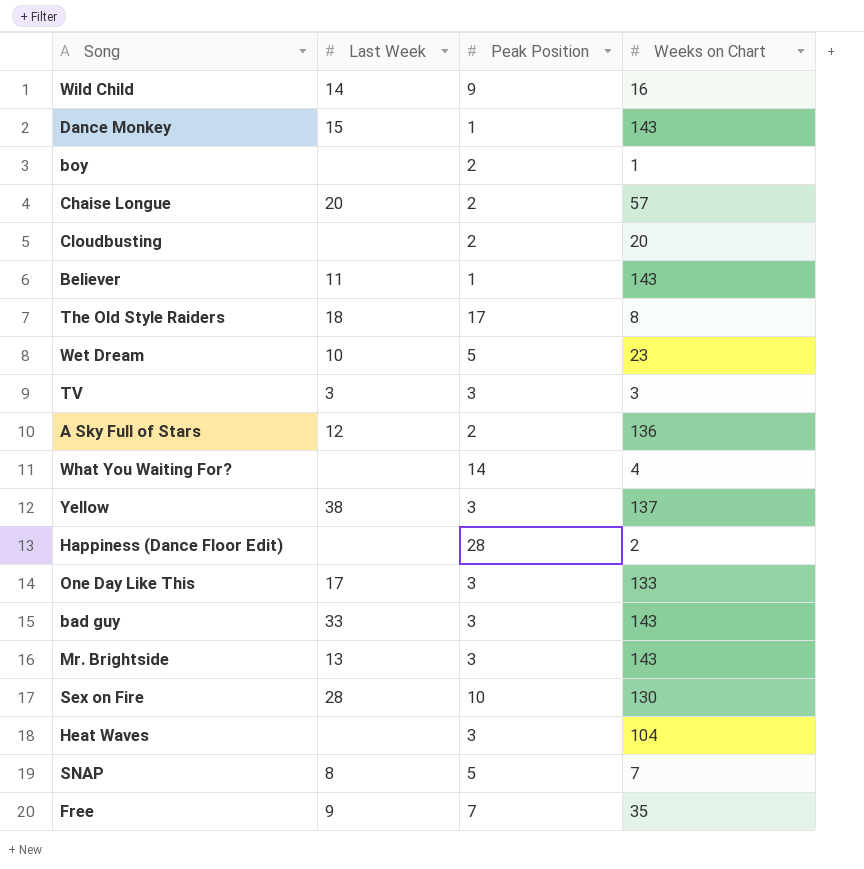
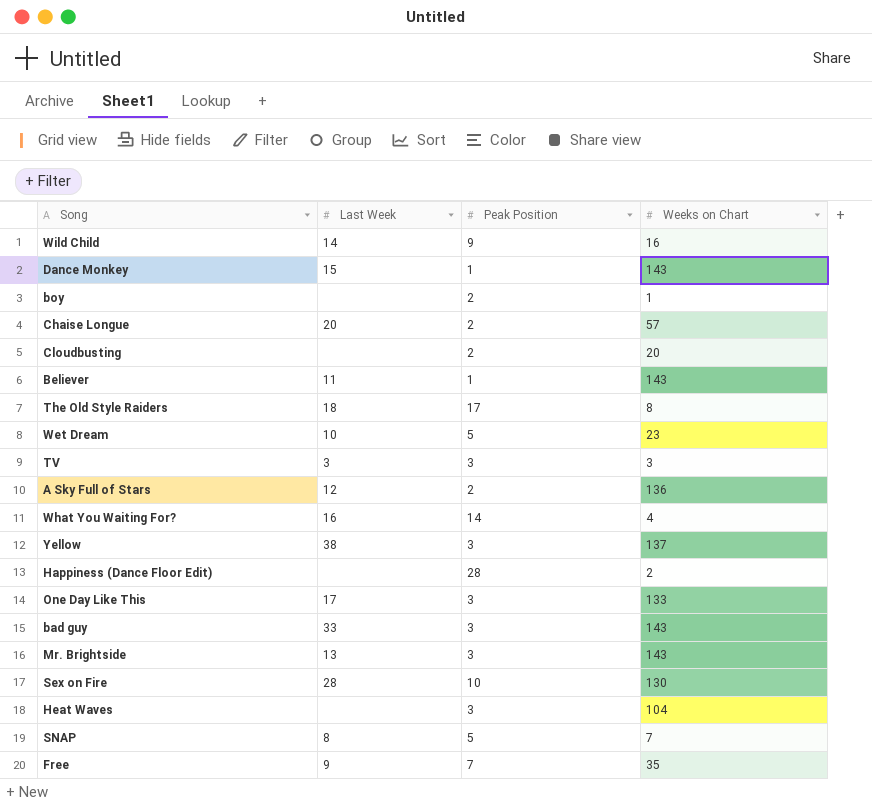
What You Waiting For? | Last Week: none -> 16

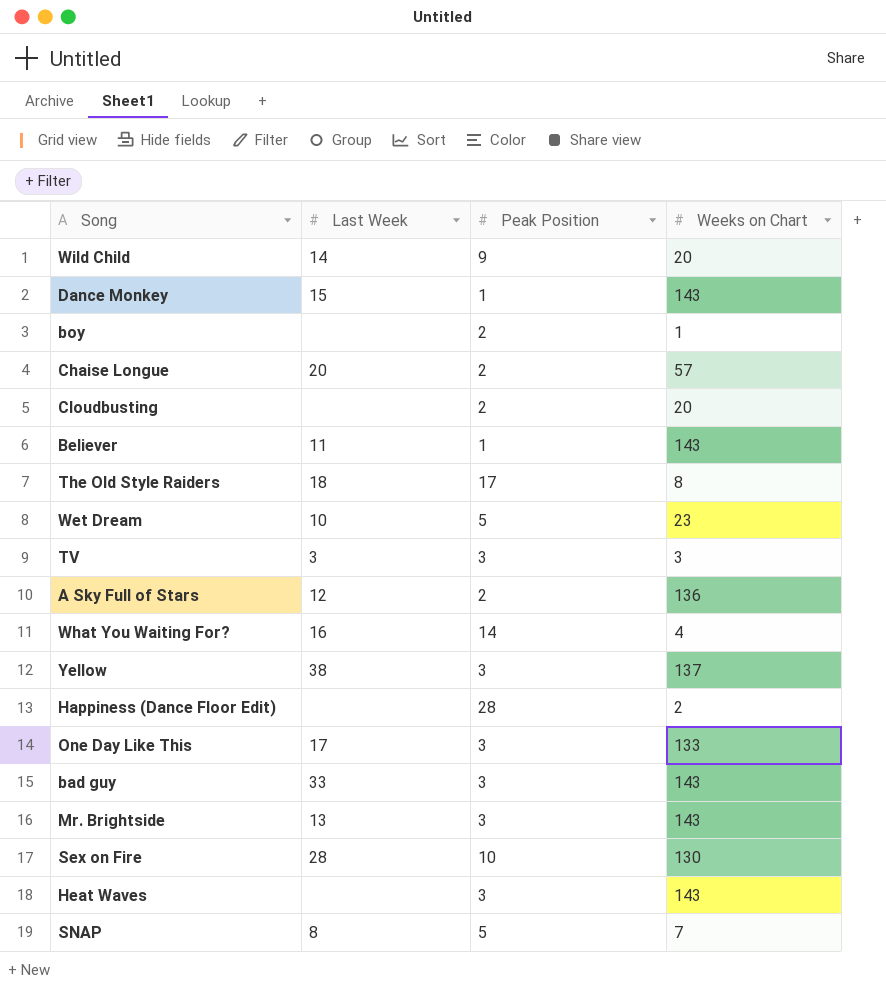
row Free: 9 | 7 | 35 -> none
Wild Child | Weeks on Chart: 16 -> 20
Heat Waves | Weeks on Chart: 104 -> 143

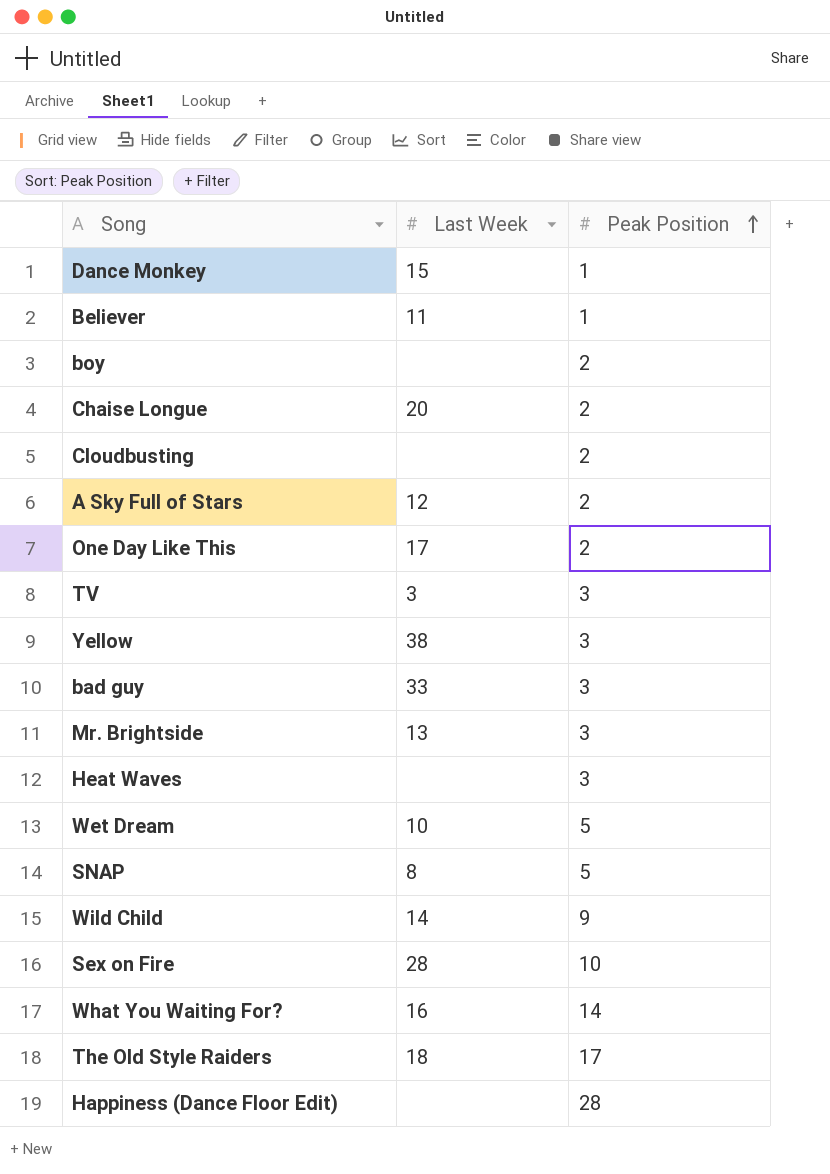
row order: none -> Peak Position ascending
column Weeks on Chart | position: 4 -> none
One Day Like This | Peak Position: 3 -> 2

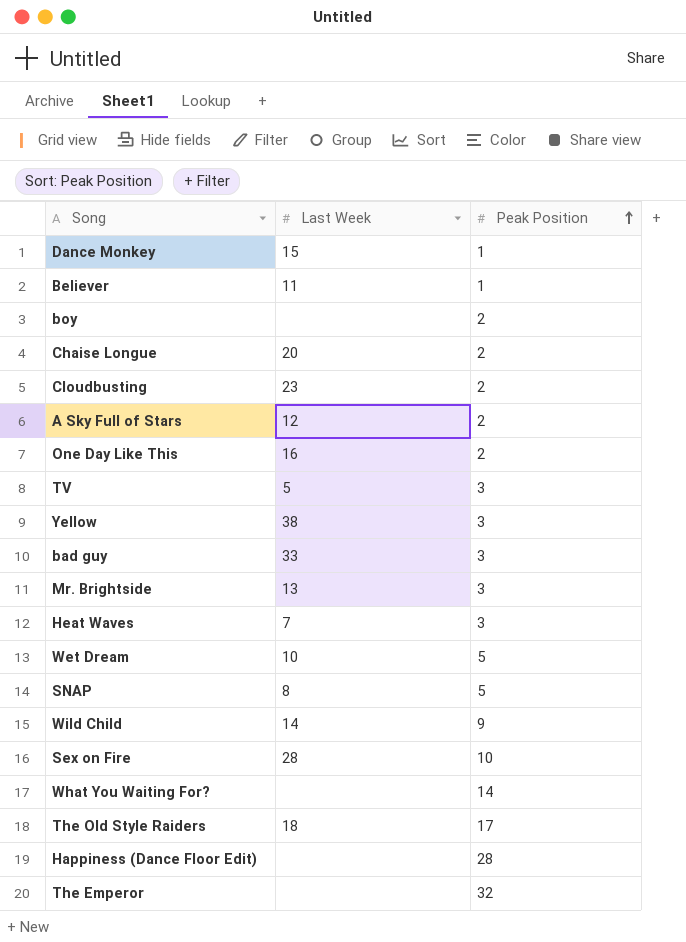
Cloudbusting | Last Week: none -> 23
One Day Like This | Last Week: 17 -> 16
TV | Last Week: 3 -> 5
Heat Waves | Last Week: none -> 7
What You Waiting For? | Last Week: 16 -> none
row The Emperor: none -> none | 32

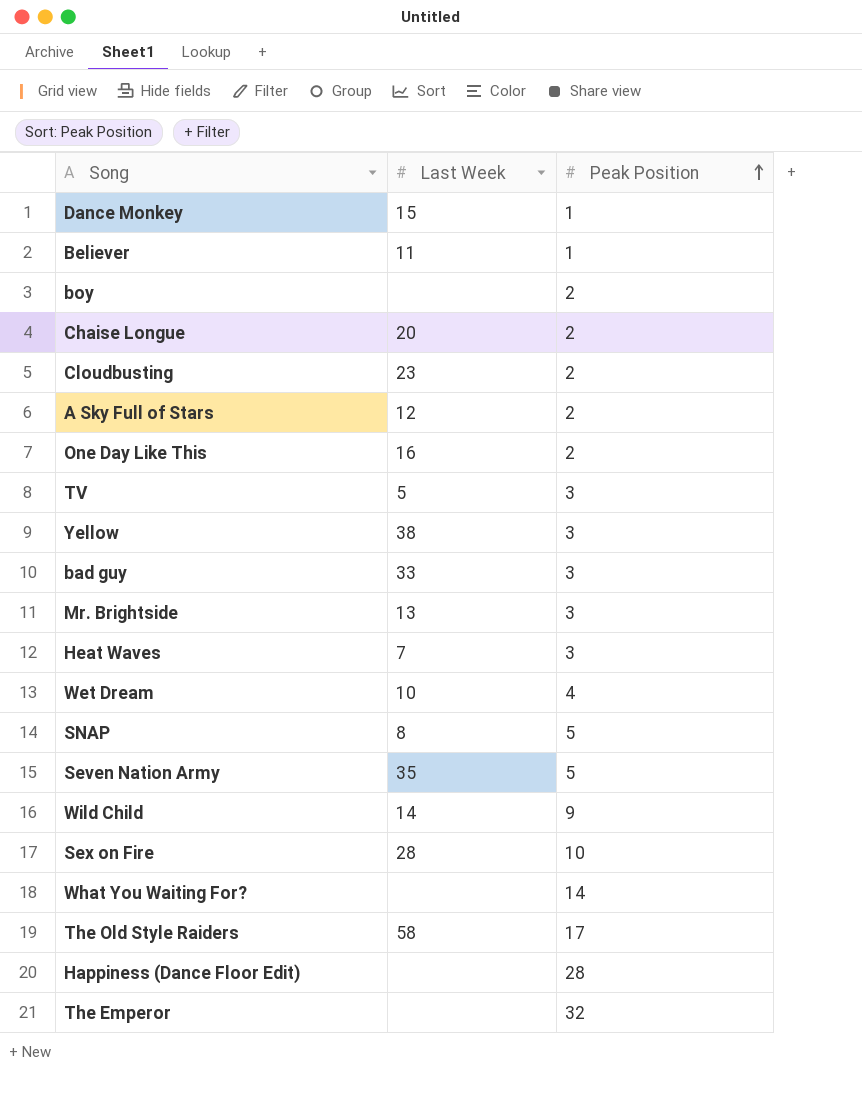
Wet Dream | Peak Position: 5 -> 4
row Seven Nation Army: none -> 35 | 5
The Old Style Raiders | Last Week: 18 -> 58

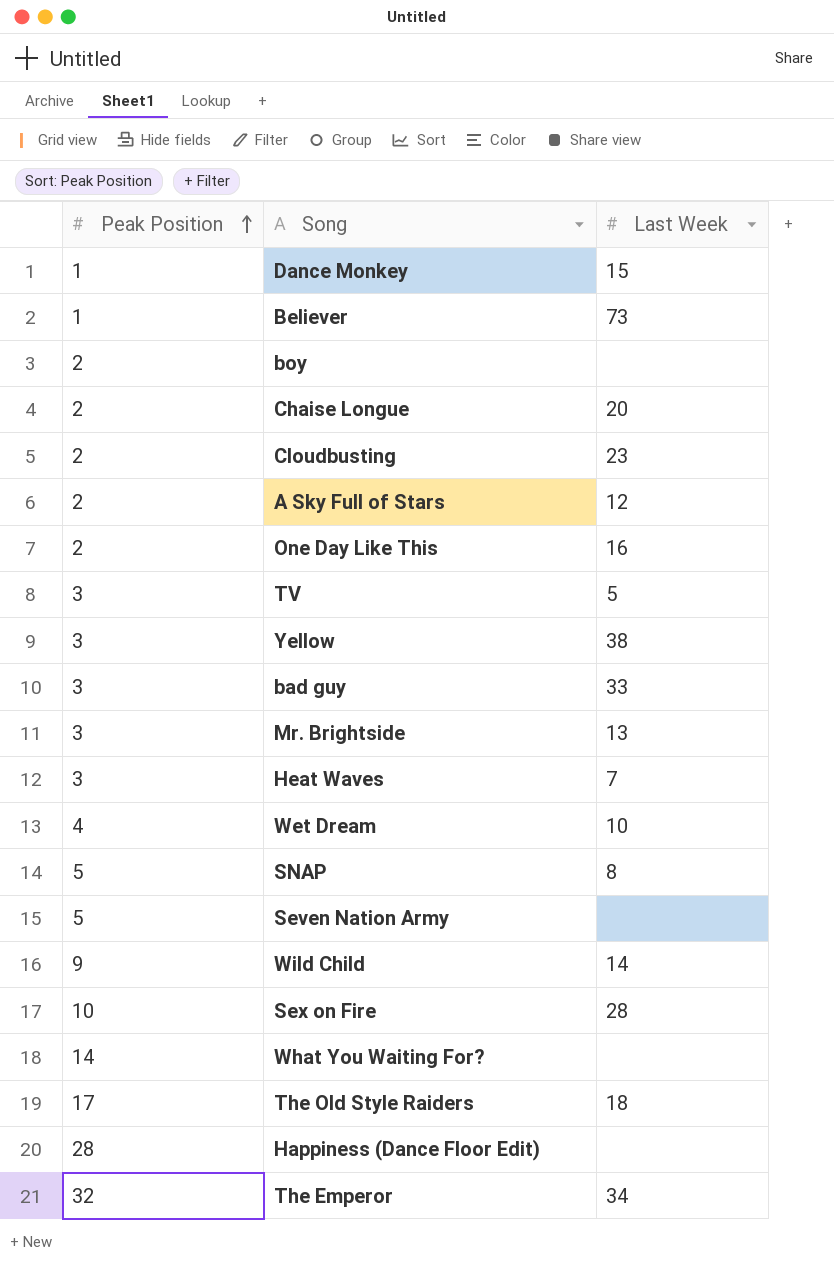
column Peak Position | position: 3 -> 1
Believer | Last Week: 11 -> 73
Seven Nation Army | Last Week: 35 -> none
The Old Style Raiders | Last Week: 58 -> 18
The Emperor | Last Week: none -> 34

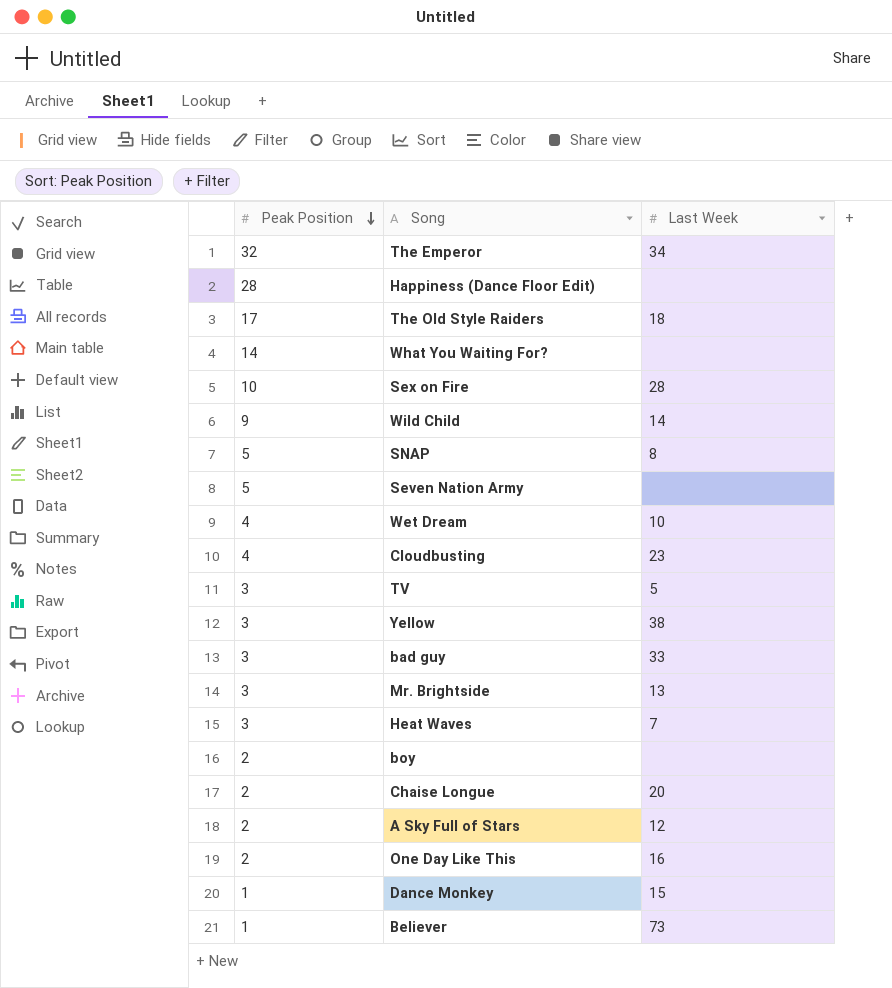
row order: Peak Position ascending -> Peak Position descending
Cloudbusting | Peak Position: 2 -> 4

